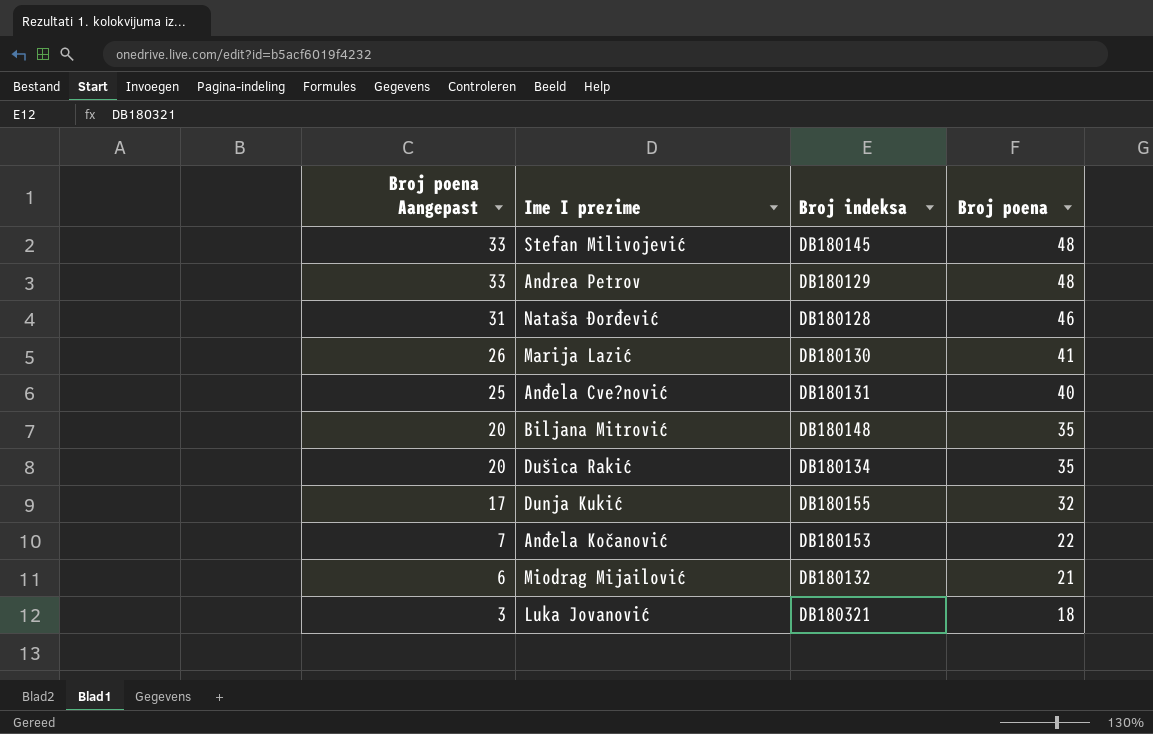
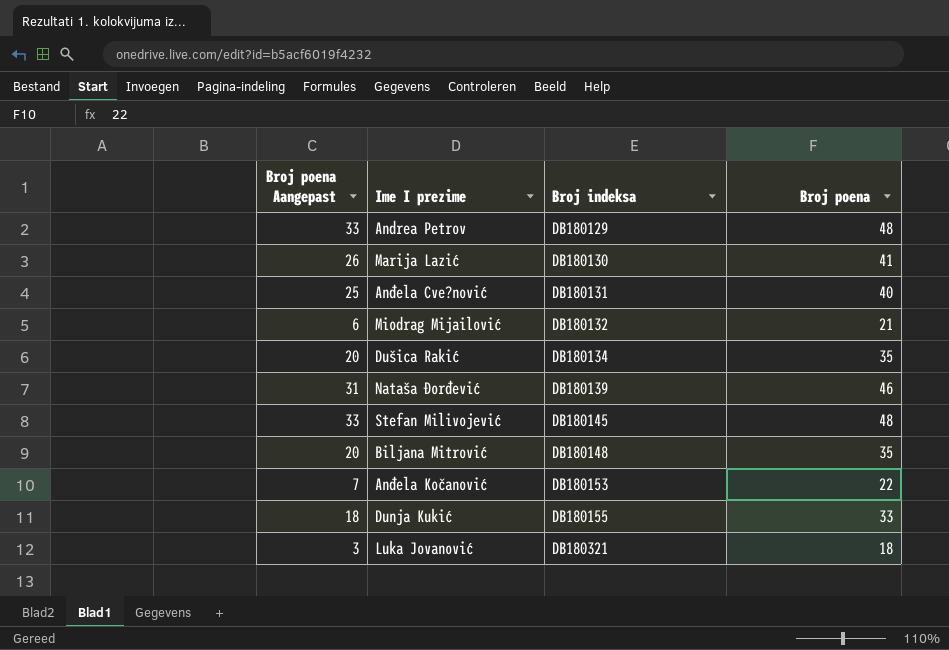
row order: Broj poena Aangepast descending -> Broj indeksa ascending
Nataša Đorđević | Broj indeksa: DB180128 -> DB180139
Dunja Kukić | Broj poena Aangepast: 17 -> 18
Dunja Kukić | Broj poena: 32 -> 33

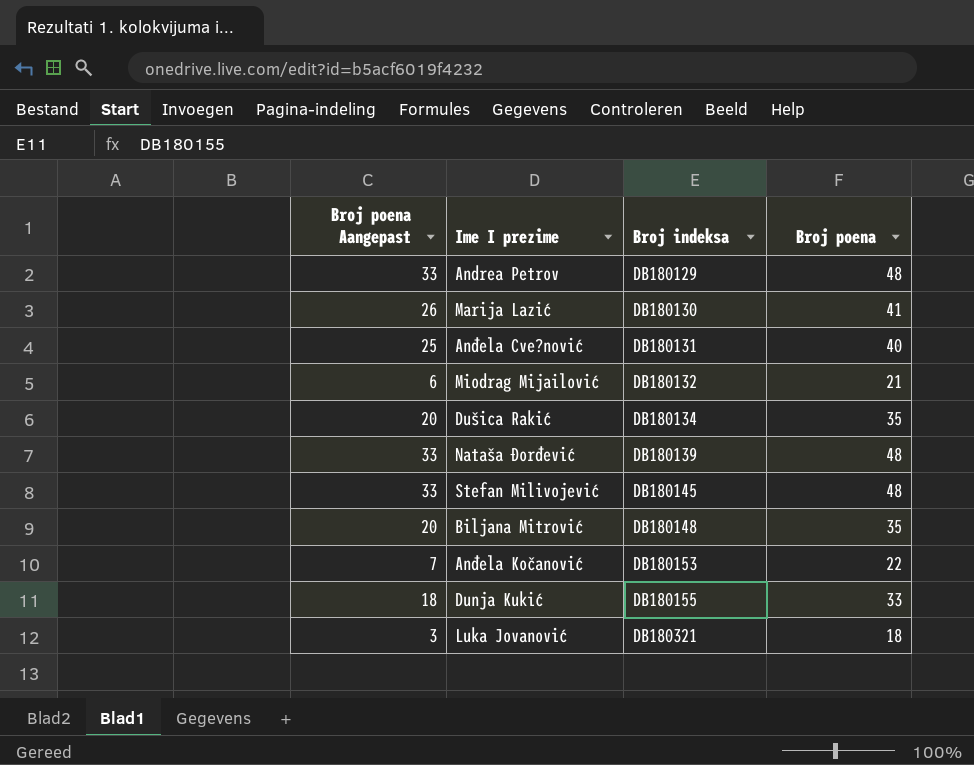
Nataša Đorđević | Broj poena Aangepast: 31 -> 33
Nataša Đorđević | Broj poena: 46 -> 48

